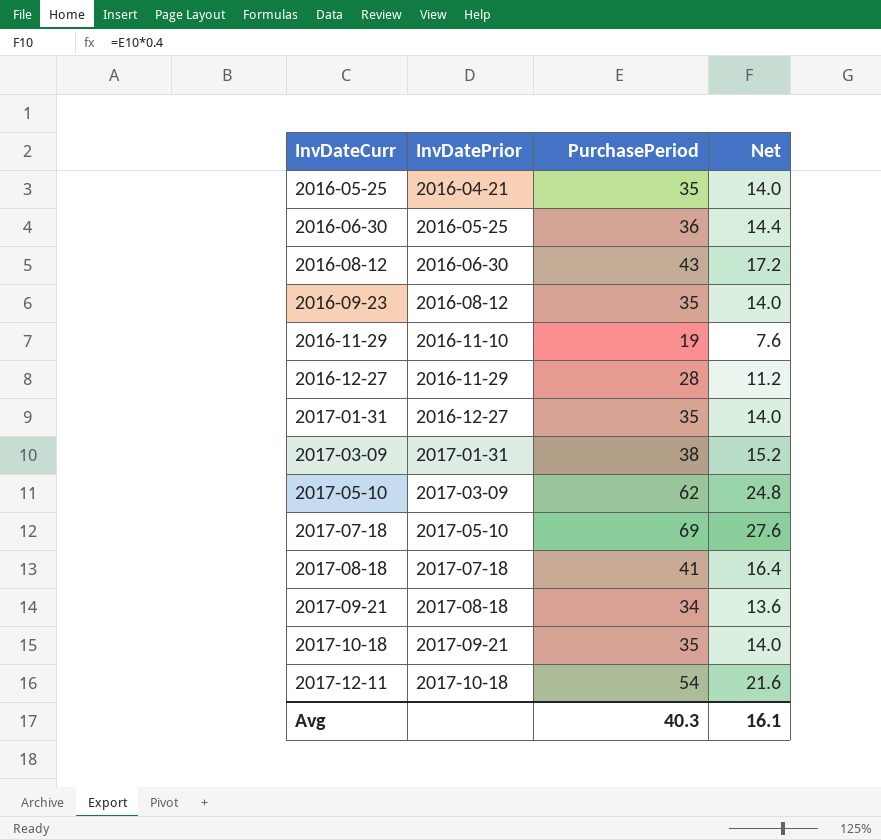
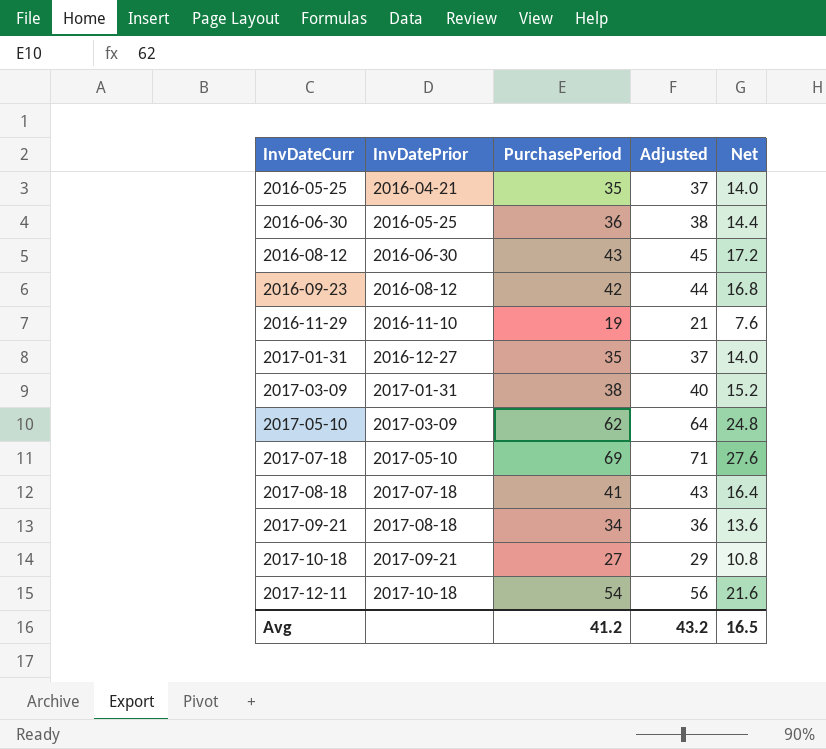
column Adjusted | formula: none -> [PurchasePeriod] + 2
row 2016-12-27: 2016-11-29 | 28 | 11.2 -> none
2016-09-23 | PurchasePeriod: 35 -> 42
2016-09-23 | Net: 14.0 -> 16.8
2017-10-18 | PurchasePeriod: 35 -> 27
2017-10-18 | Net: 14.0 -> 10.8
Avg | PurchasePeriod: 40.3 -> 41.2
Avg | Net: 16.1 -> 16.5

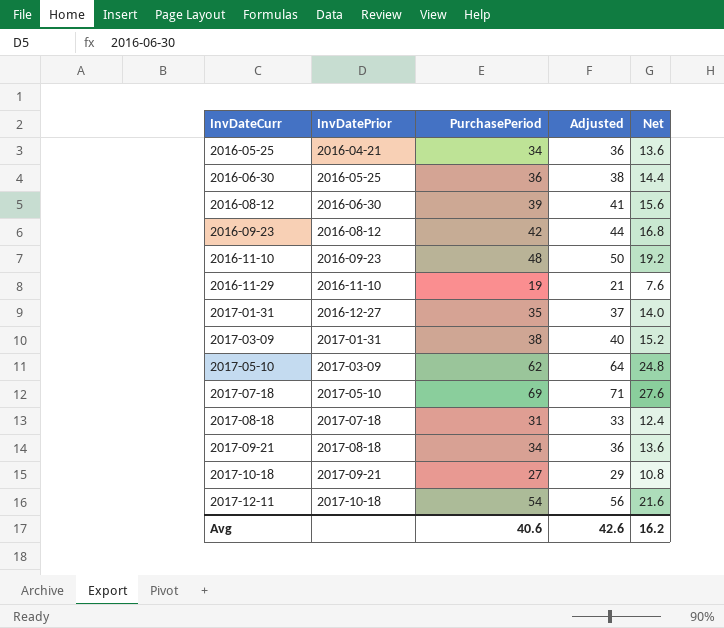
2016-05-25 | PurchasePeriod: 35 -> 34
2016-05-25 | Adjusted: 37 -> 36
2016-05-25 | Net: 14.0 -> 13.6
2016-08-12 | PurchasePeriod: 43 -> 39
2016-08-12 | Adjusted: 45 -> 41
2016-08-12 | Net: 17.2 -> 15.6
row 2016-11-10: none -> 2016-09-23 | 48 | 50 | 19.2
2017-08-18 | PurchasePeriod: 41 -> 31
2017-08-18 | Adjusted: 43 -> 33
2017-08-18 | Net: 16.4 -> 12.4
Avg | PurchasePeriod: 41.2 -> 40.6
Avg | Adjusted: 43.2 -> 42.6
Avg | Net: 16.5 -> 16.2

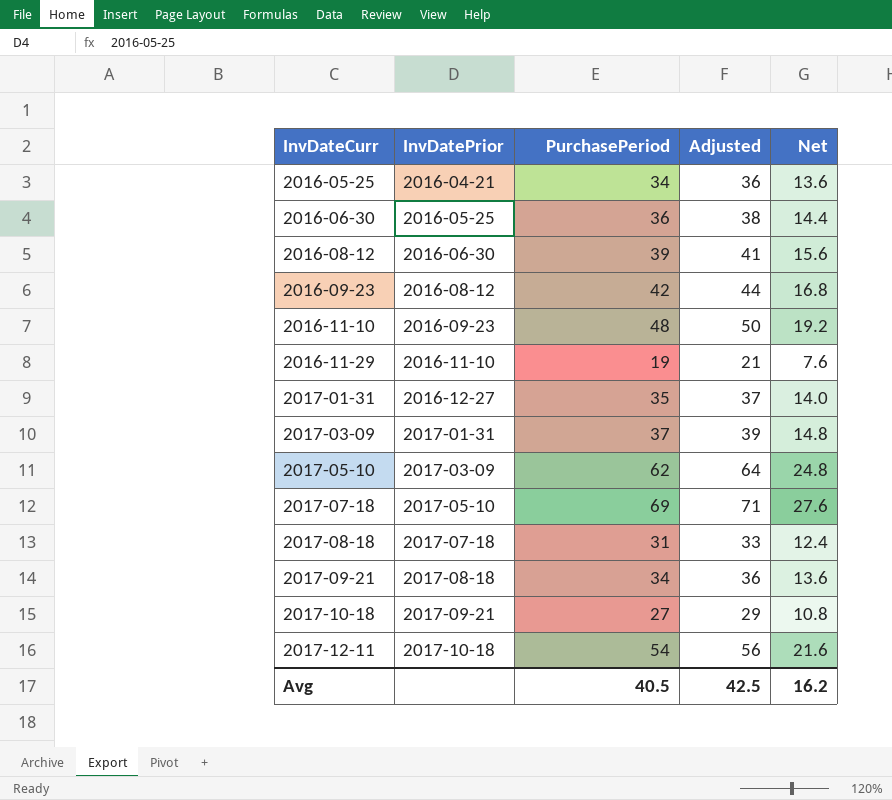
2017-03-09 | PurchasePeriod: 38 -> 37
2017-03-09 | Adjusted: 40 -> 39
2017-03-09 | Net: 15.2 -> 14.8
Avg | PurchasePeriod: 40.6 -> 40.5
Avg | Adjusted: 42.6 -> 42.5

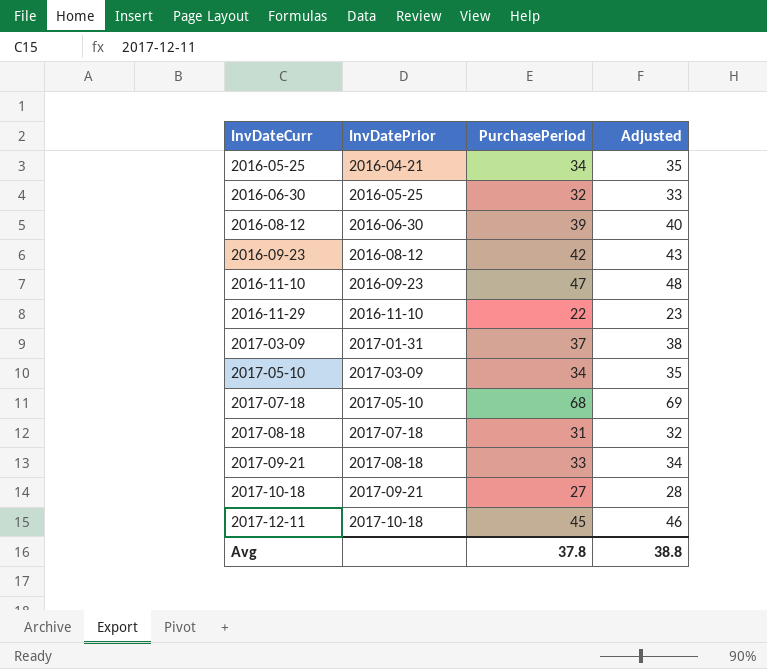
column Net | formula: [PurchasePeriod] * 0.4 -> none
column Adjusted | formula: [PurchasePeriod] + 2 -> [PurchasePeriod] + 1
row 2017-01-31: 2016-12-27 | 35 | 37 | 14.0 -> none
2016-06-30 | PurchasePeriod: 36 -> 32
2016-11-10 | PurchasePeriod: 48 -> 47
2016-11-29 | PurchasePeriod: 19 -> 22
2017-05-10 | PurchasePeriod: 62 -> 34
2017-07-18 | PurchasePeriod: 69 -> 68
2017-09-21 | PurchasePeriod: 34 -> 33
2017-12-11 | PurchasePeriod: 54 -> 45
Avg | PurchasePeriod: 40.5 -> 37.8
Avg | Adjusted: 42.5 -> 38.8

